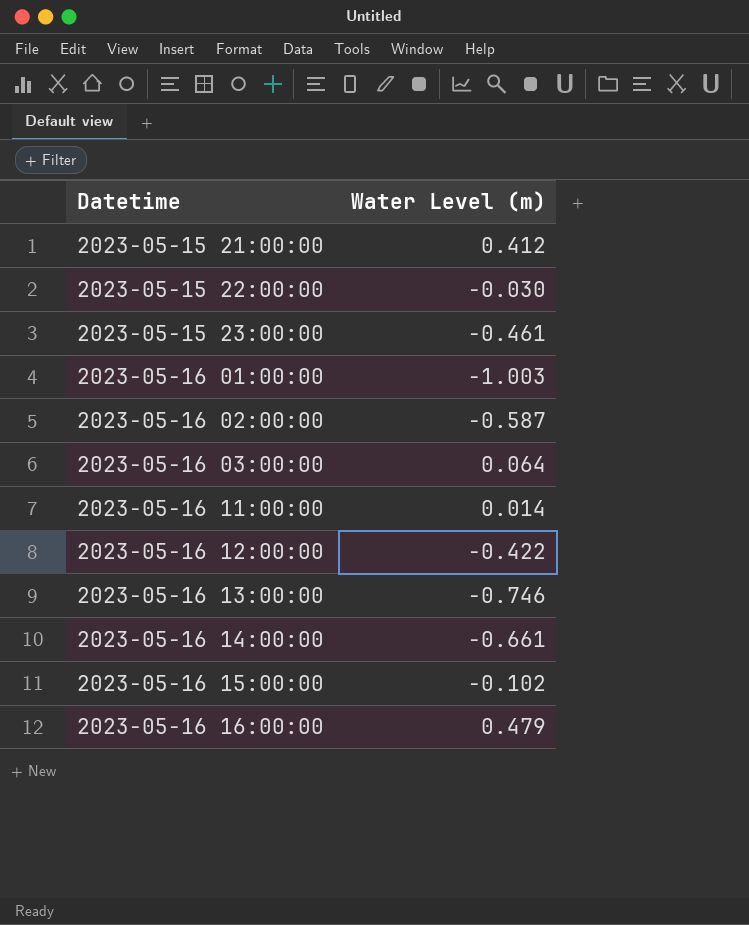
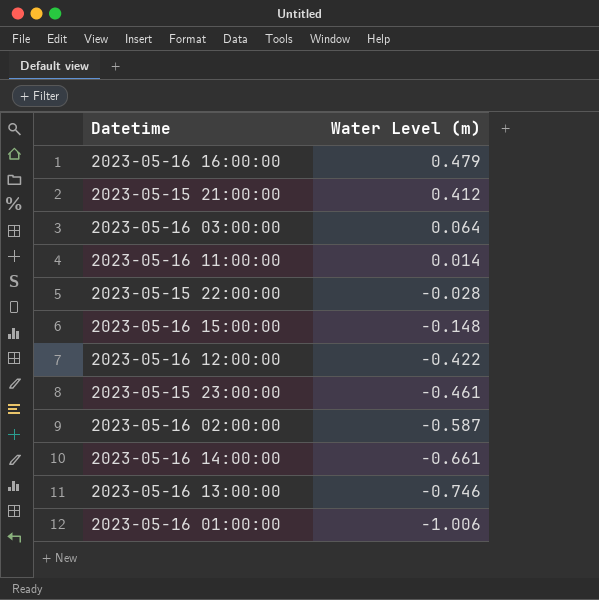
row order: Datetime ascending -> Water Level (m) descending
2023-05-15 22:00:00 | Water Level (m): -0.030 -> -0.028
2023-05-16 15:00:00 | Water Level (m): -0.102 -> -0.148
2023-05-16 01:00:00 | Water Level (m): -1.003 -> -1.006

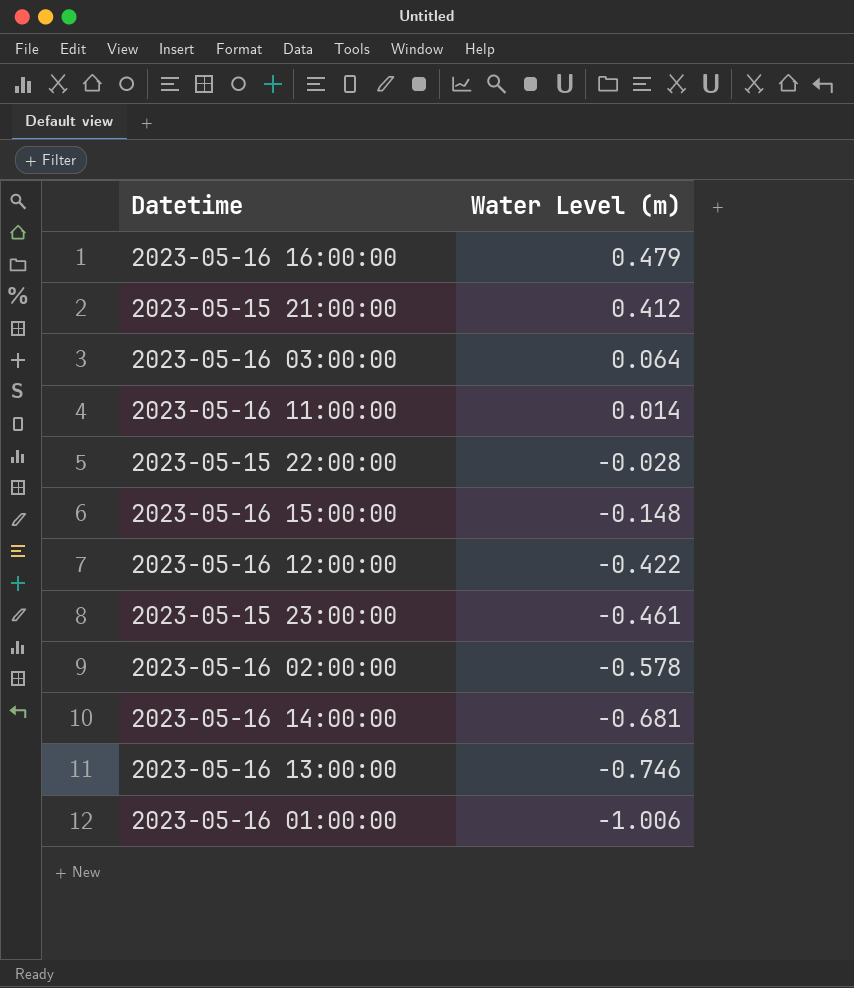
2023-05-16 02:00:00 | Water Level (m): -0.587 -> -0.578
2023-05-16 14:00:00 | Water Level (m): -0.661 -> -0.681

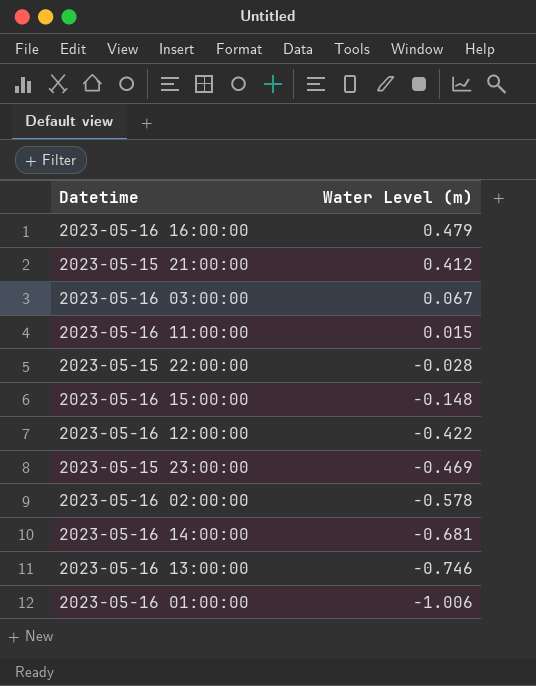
2023-05-16 03:00:00 | Water Level (m): 0.064 -> 0.067
2023-05-16 11:00:00 | Water Level (m): 0.014 -> 0.015
2023-05-15 23:00:00 | Water Level (m): -0.461 -> -0.469

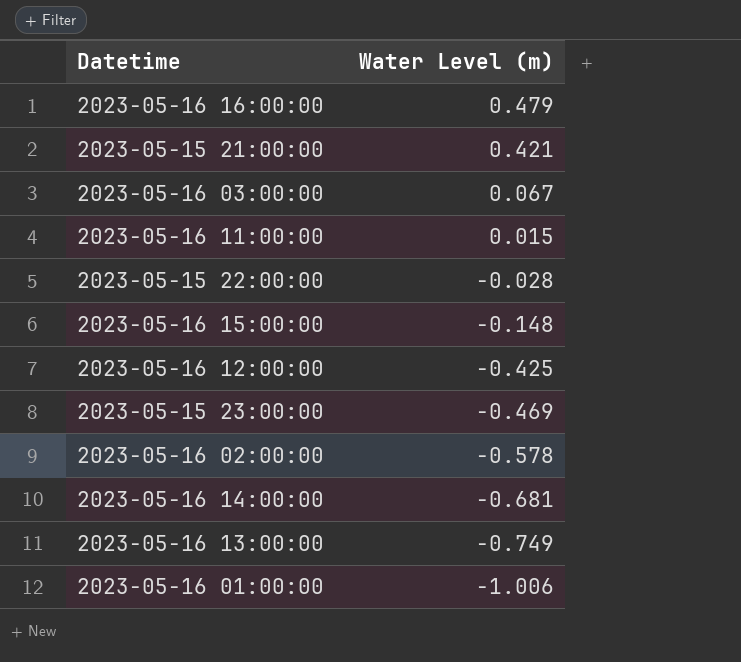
2023-05-15 21:00:00 | Water Level (m): 0.412 -> 0.421
2023-05-16 12:00:00 | Water Level (m): -0.422 -> -0.425
2023-05-16 13:00:00 | Water Level (m): -0.746 -> -0.749

